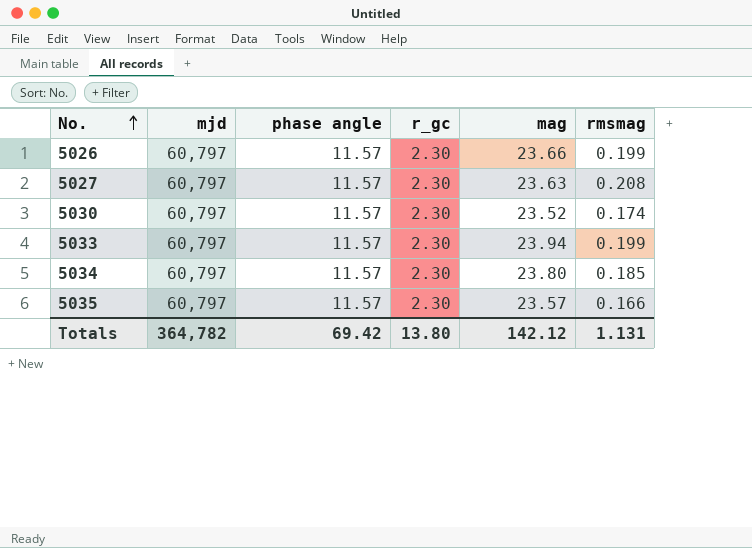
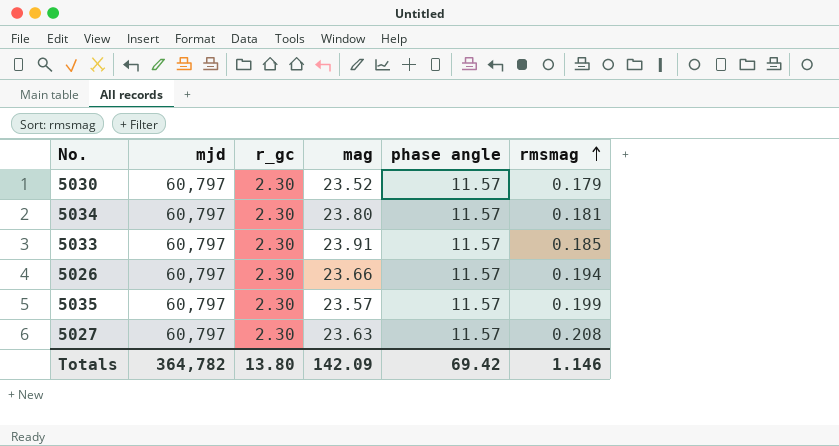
row order: No. ascending -> rmsmag ascending
column phase angle | position: 3 -> 5
5030 | rmsmag: 0.174 -> 0.179
5034 | rmsmag: 0.185 -> 0.181
5033 | mag: 23.94 -> 23.91
5033 | rmsmag: 0.199 -> 0.185
5026 | rmsmag: 0.199 -> 0.194
5035 | rmsmag: 0.166 -> 0.199
Totals | mag: 142.12 -> 142.09
Totals | rmsmag: 1.131 -> 1.146

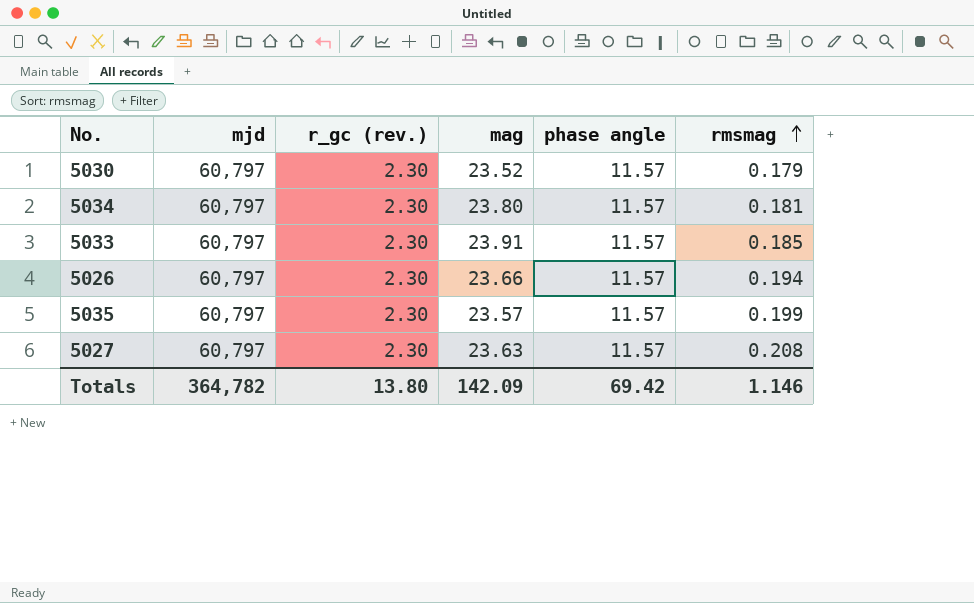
column name: r_gc -> r_gc (rev.)

